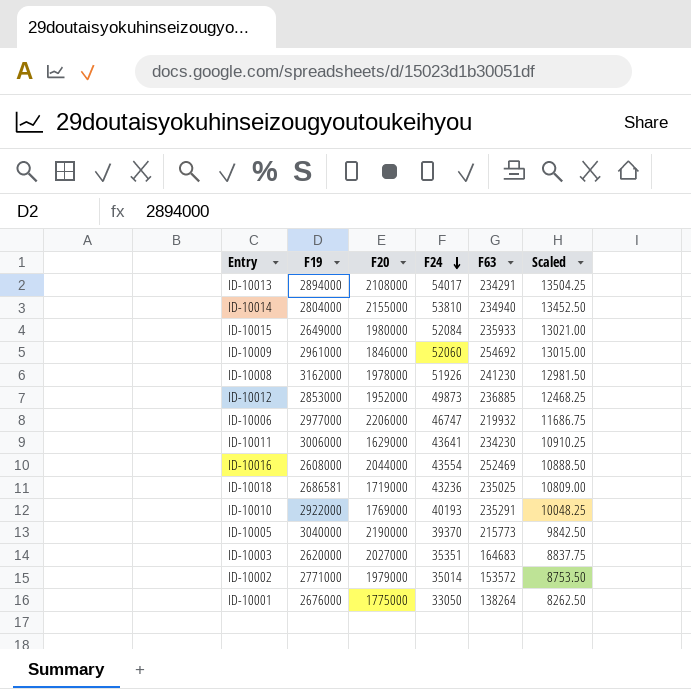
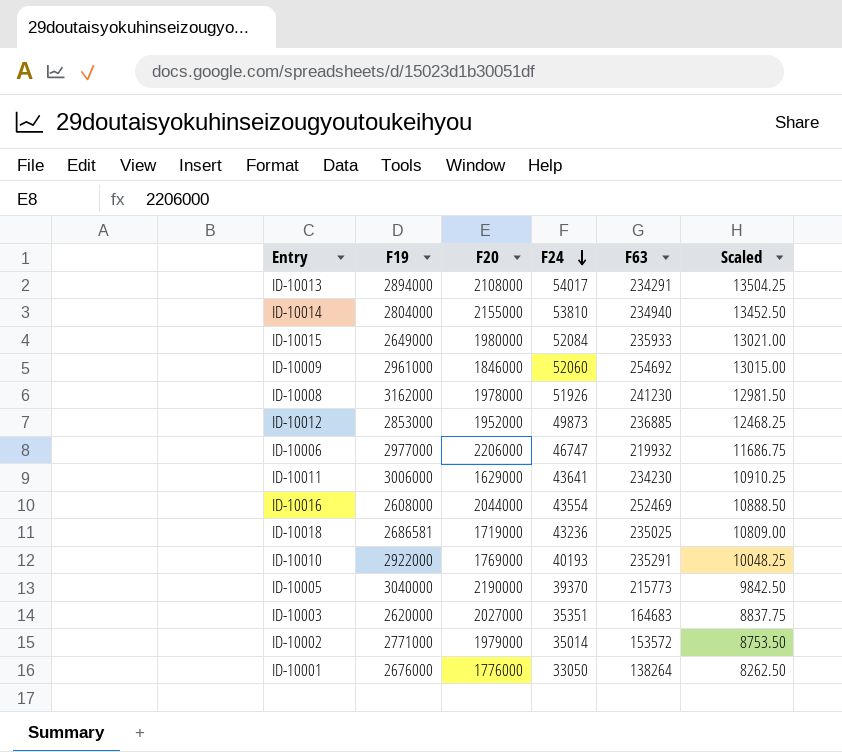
ID-10001 | F20: 1775000 -> 1776000

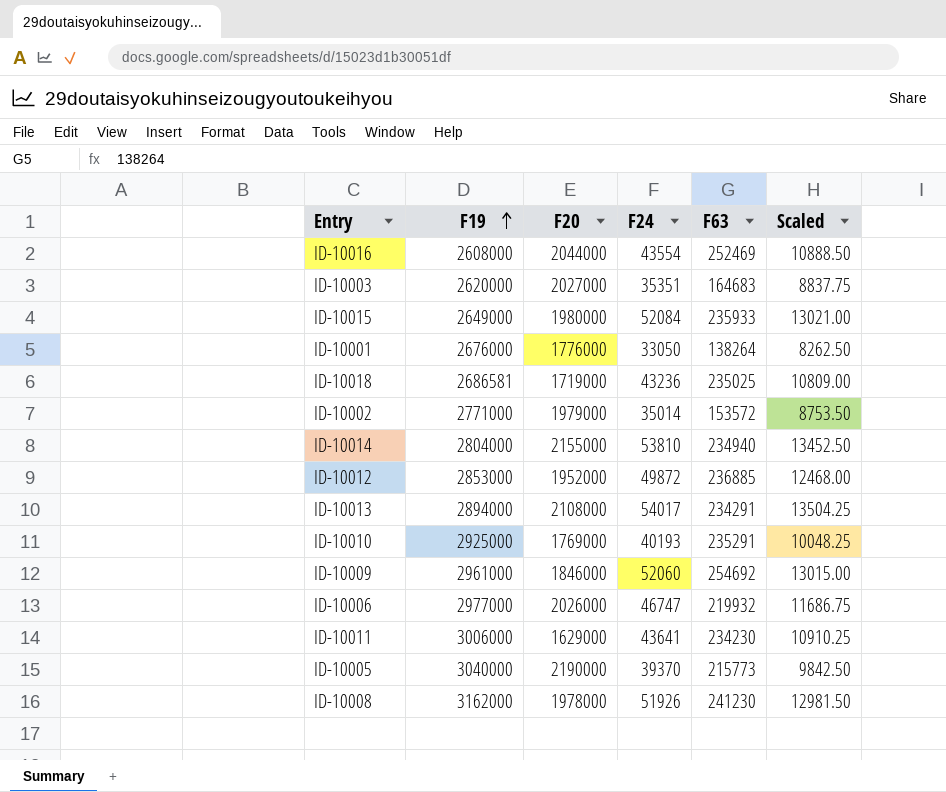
row order: F24 descending -> F19 ascending
ID-10012 | F24: 49873 -> 49872
ID-10012 | Scaled: 12468.25 -> 12468.00
ID-10010 | F19: 2922000 -> 2925000
ID-10006 | F20: 2206000 -> 2026000

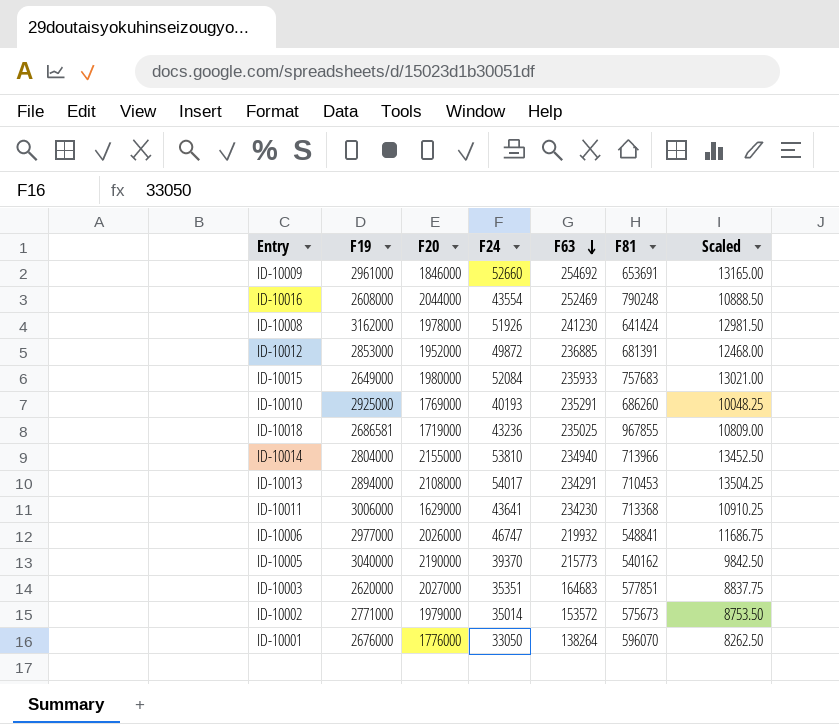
row order: F19 ascending -> F63 descending
column F81 | position: none -> 6
ID-10009 | F24: 52060 -> 52660
ID-10009 | Scaled: 13015.00 -> 13165.00

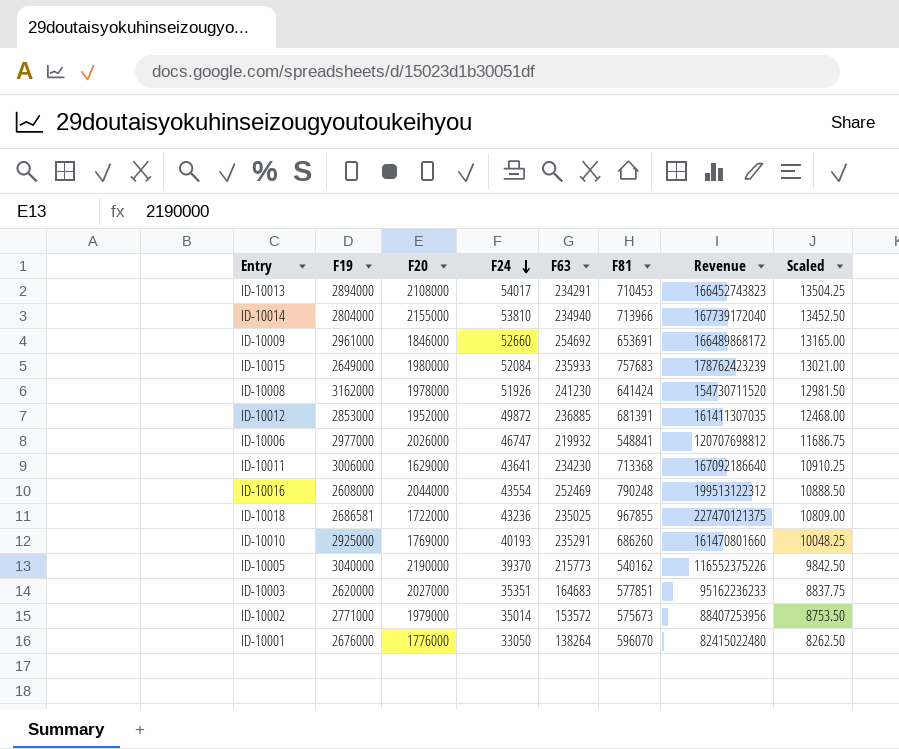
row order: F63 descending -> F24 descending
column Revenue | formula: none -> [F63] * [F81]
ID-10018 | F20: 1719000 -> 1722000

